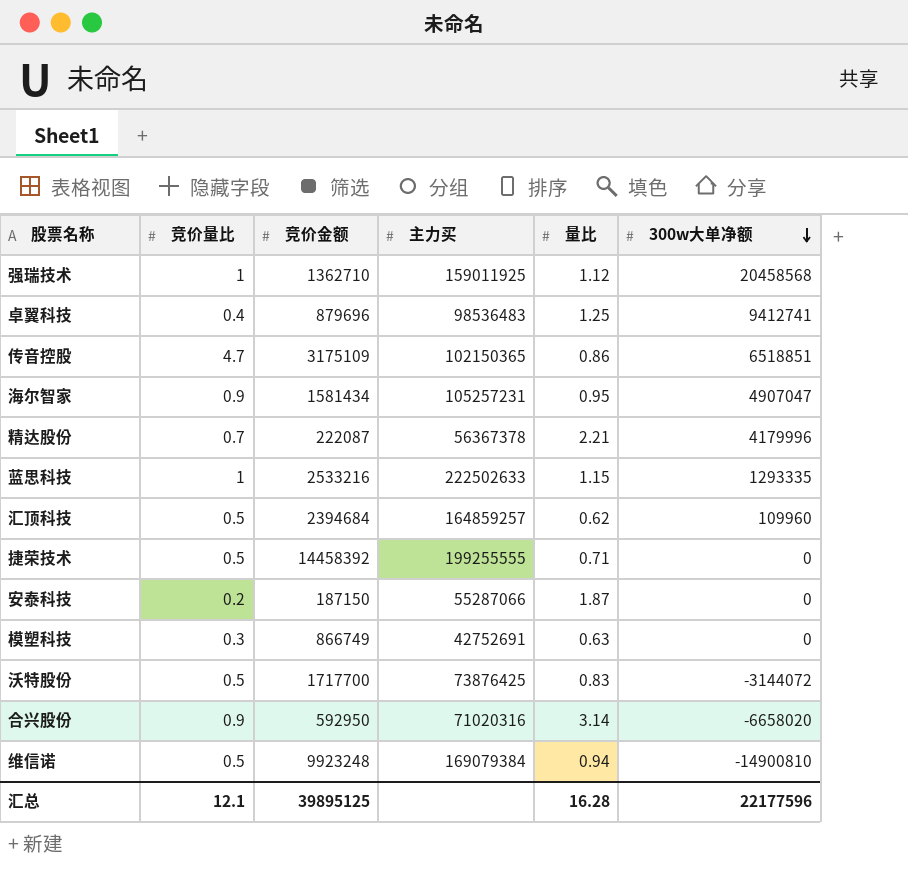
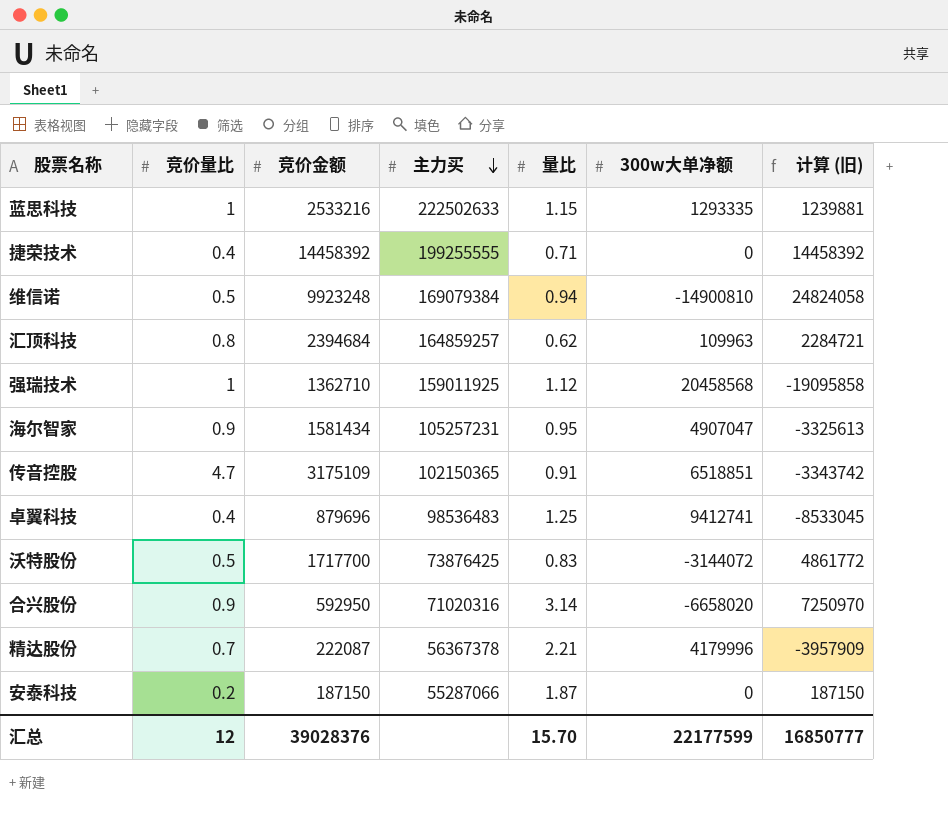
row order: 300w大单净额 descending -> 主力买 descending
column 计算 (旧) | formula: none -> [竞价金额] - [300w大单净额]
row 模塑科技: 0.3 | 866749 | 42752691 | 0.63 | 0 -> none
捷荣技术 | 竞价量比: 0.5 -> 0.4
汇顶科技 | 竞价量比: 0.5 -> 0.8
汇顶科技 | 300w大单净额: 109960 -> 109963
传音控股 | 量比: 0.86 -> 0.91
汇总 | 竞价量比: 12.1 -> 12
汇总 | 竞价金额: 39895125 -> 39028376
汇总 | 量比: 16.28 -> 15.70
汇总 | 300w大单净额: 22177596 -> 22177599

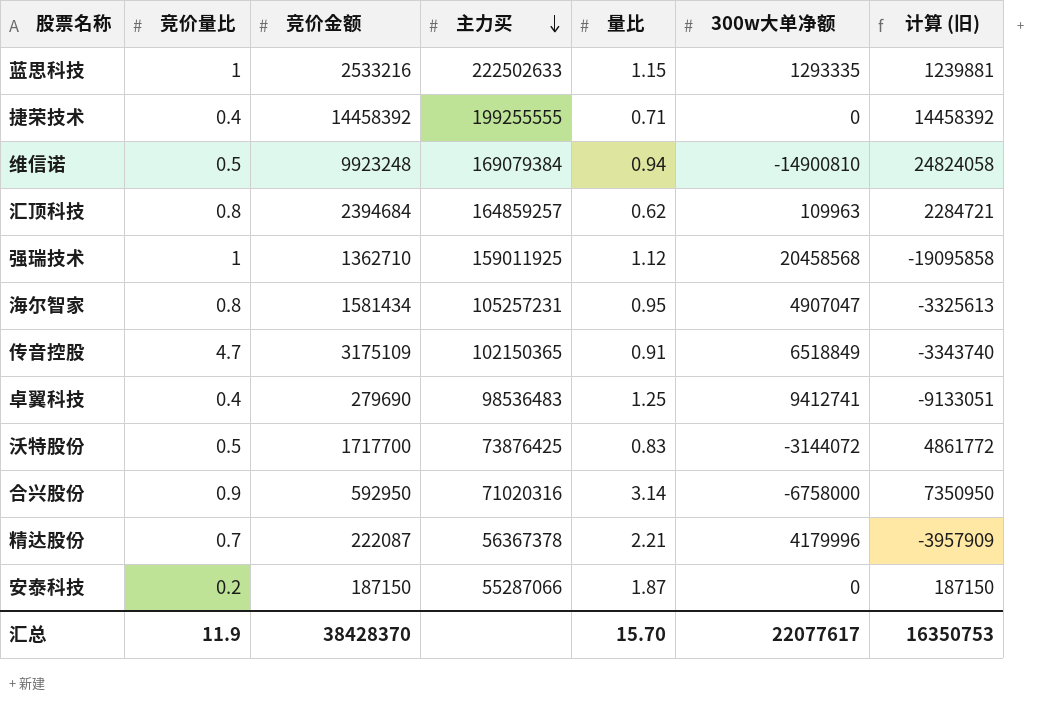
海尔智家 | 竞价量比: 0.9 -> 0.8
传音控股 | 300w大单净额: 6518851 -> 6518849
传音控股 | 计算 (旧): -3343742 -> -3343740
卓翼科技 | 竞价金额: 879696 -> 279690
卓翼科技 | 计算 (旧): -8533045 -> -9133051
合兴股份 | 300w大单净额: -6658020 -> -6758000
合兴股份 | 计算 (旧): 7250970 -> 7350950
汇总 | 竞价量比: 12 -> 11.9
汇总 | 竞价金额: 39028376 -> 38428370
汇总 | 300w大单净额: 22177599 -> 22077617
汇总 | 计算 (旧): 16850777 -> 16350753

